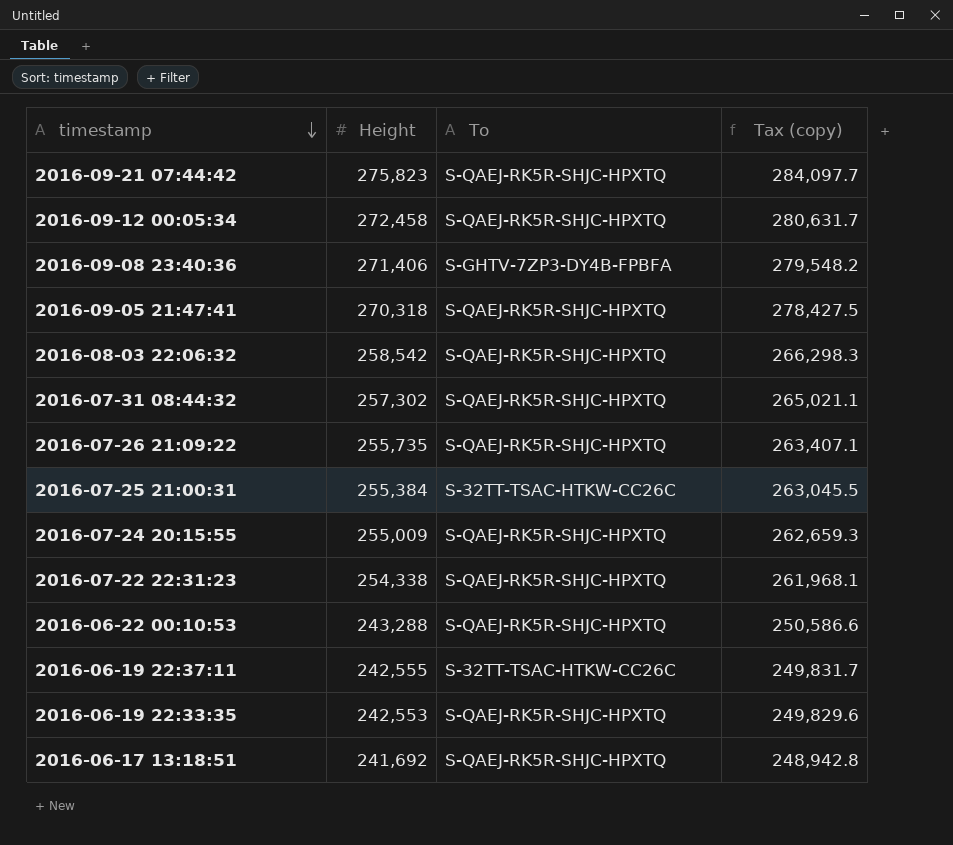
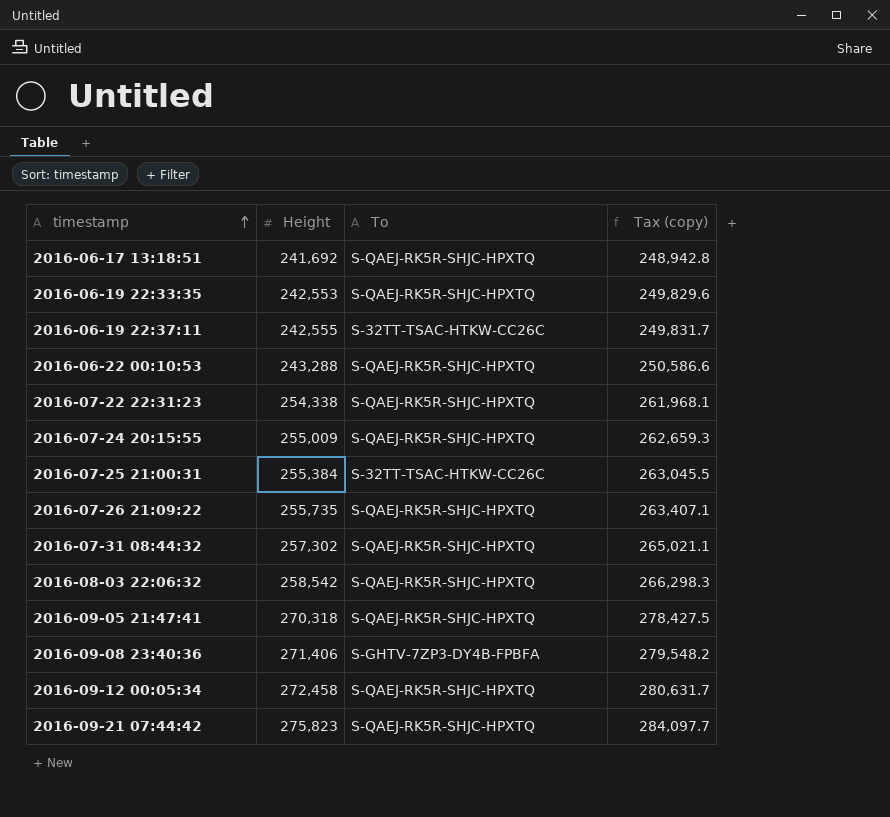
row order: timestamp descending -> timestamp ascending

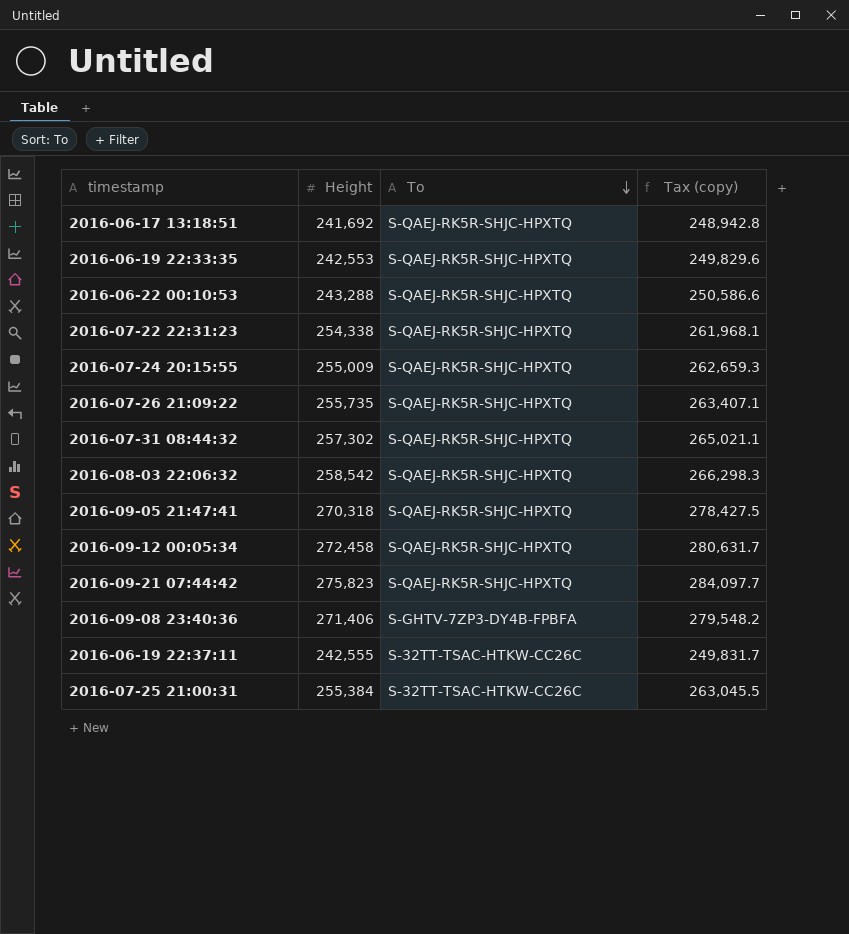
row order: timestamp ascending -> To descending

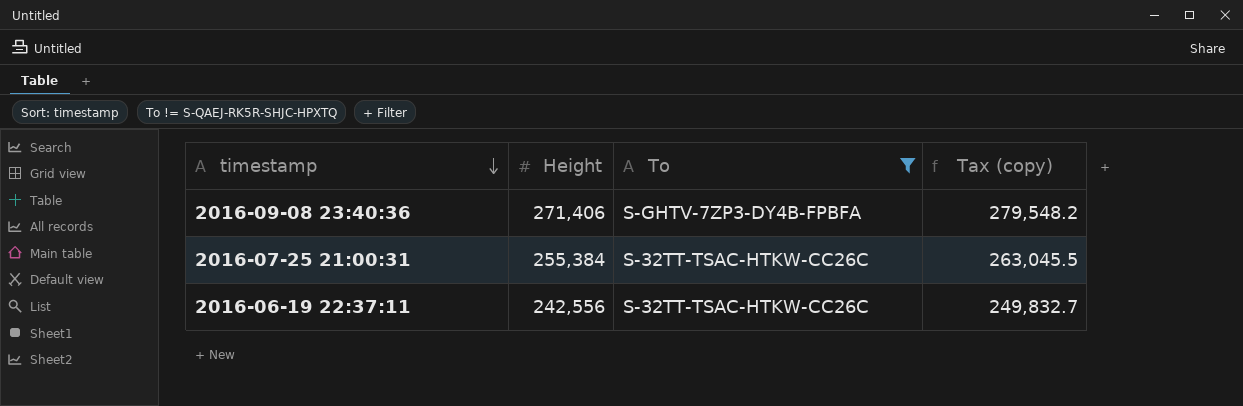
filter: none -> To != S-QAEJ-RK5R-SHJC-HPXTQ
row order: To descending -> timestamp descending
2016-06-19 22:37:11 | Height: 242,555 -> 242,556
2016-06-19 22:37:11 | Tax (copy): 249,831.7 -> 249,832.7

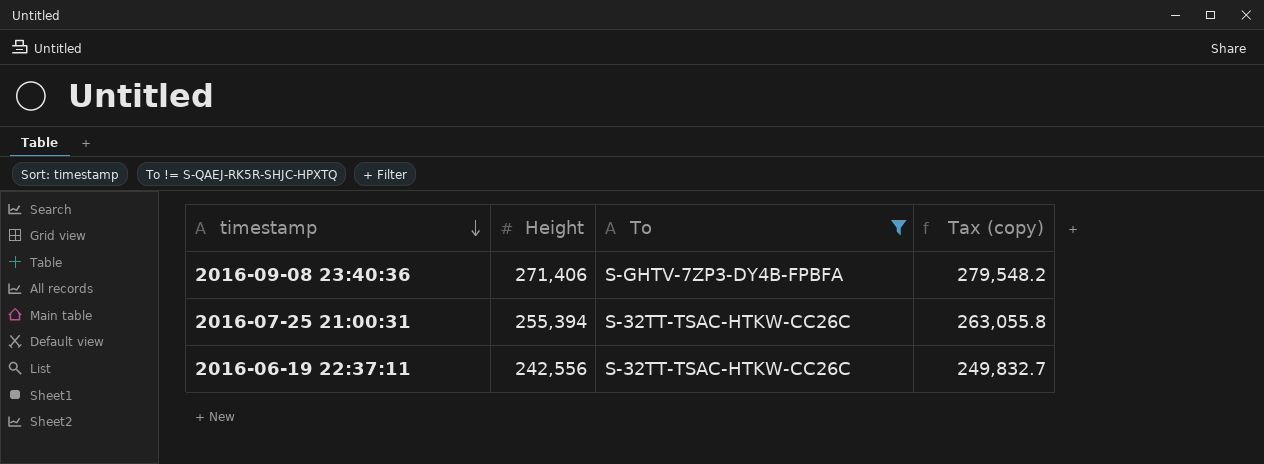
2016-07-25 21:00:31 | Height: 255,384 -> 255,394
2016-07-25 21:00:31 | Tax (copy): 263,045.5 -> 263,055.8

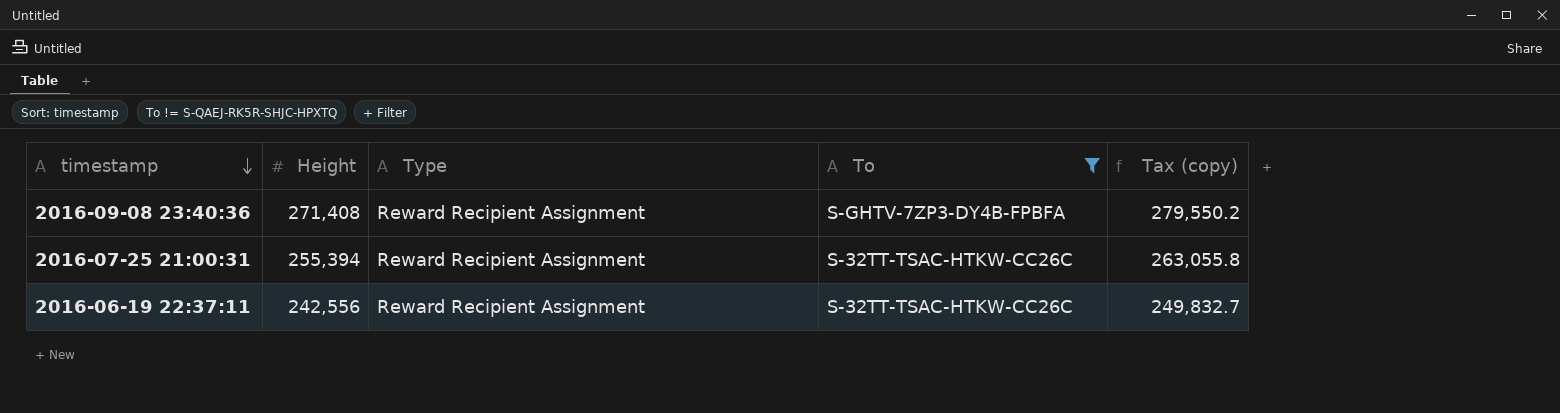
column Type | position: none -> 3
2016-09-08 23:40:36 | Height: 271,406 -> 271,408
2016-09-08 23:40:36 | Tax (copy): 279,548.2 -> 279,550.2

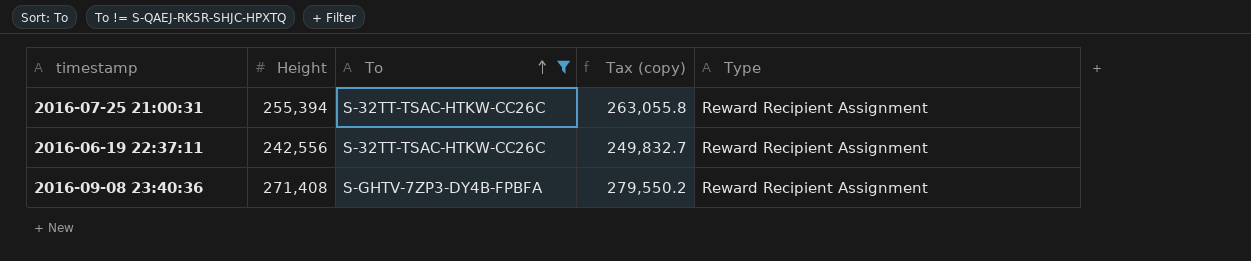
row order: timestamp descending -> To ascending
column Type | position: 3 -> 5

